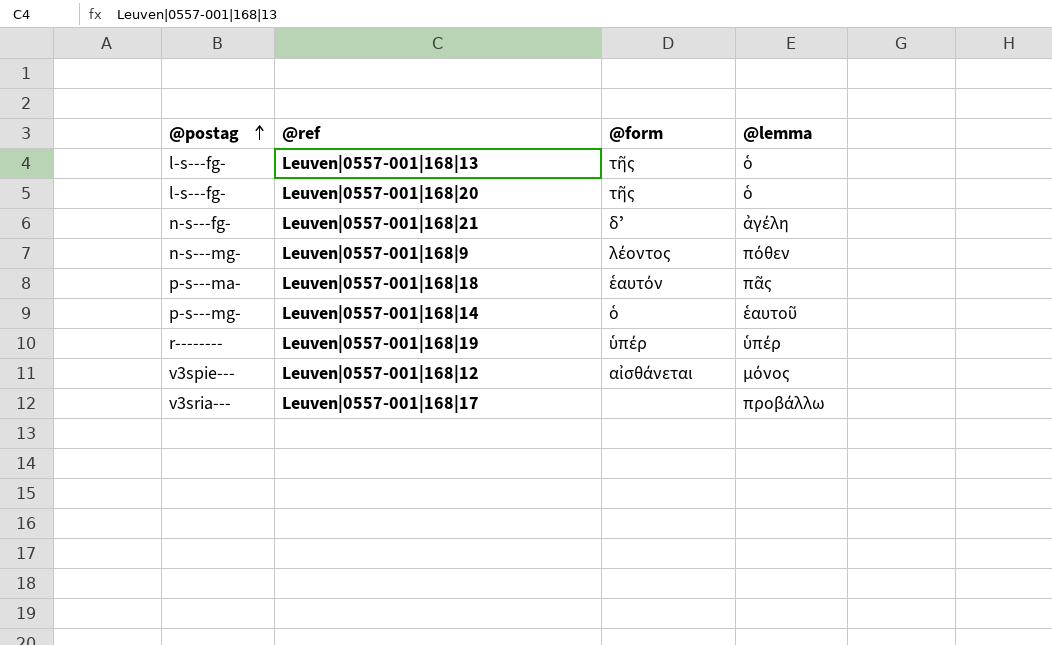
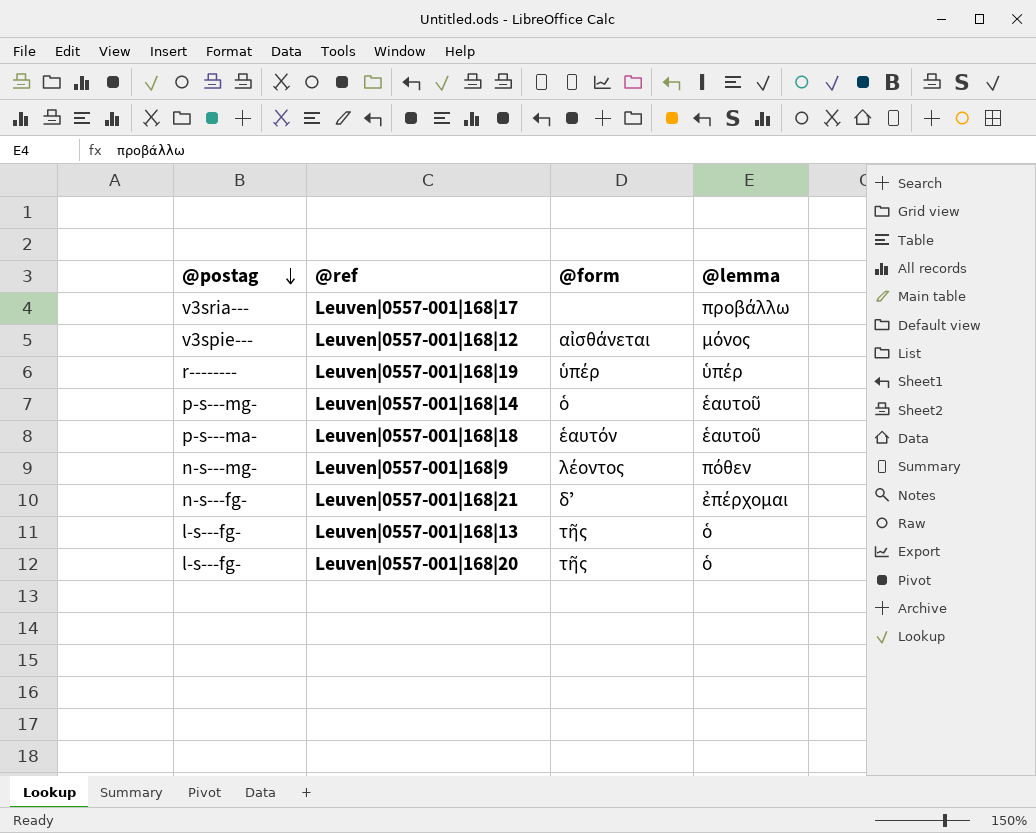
row order: @postag ascending -> @postag descending
Leuven|0557-001|168|18 | @lemma: πᾶς -> ἑαυτοῦ
Leuven|0557-001|168|21 | @lemma: ἀγέλη -> ἐπέρχομαι

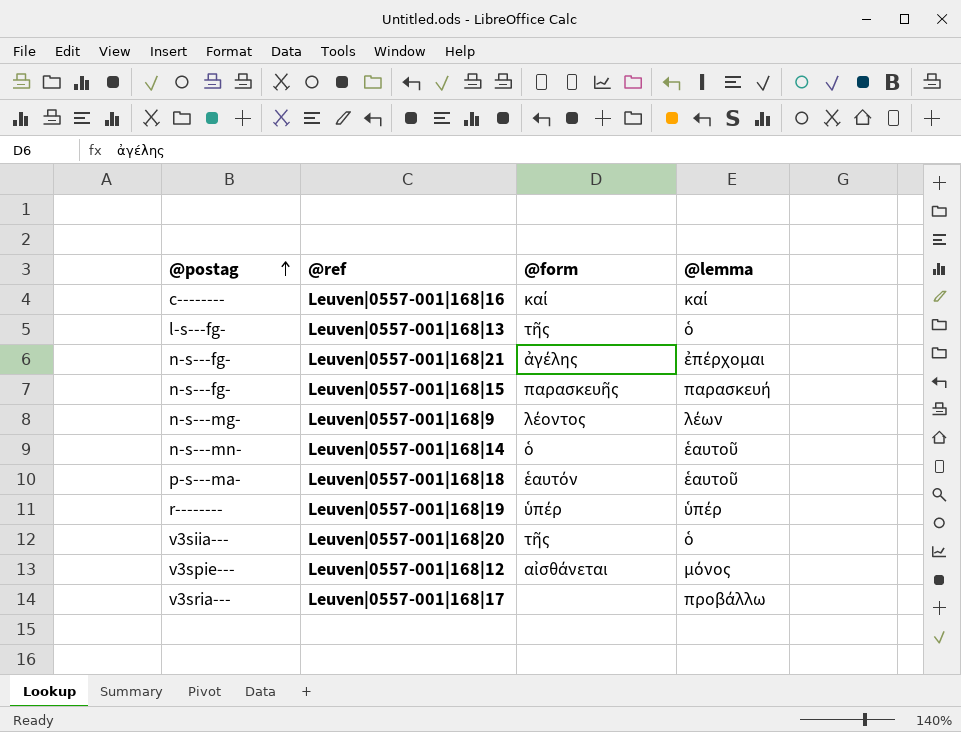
row order: @postag descending -> @postag ascending
row Leuven|0557-001|168|16: none -> c-------- | καί | καί
Leuven|0557-001|168|21 | @form: δʼ -> ἀγέλης
row Leuven|0557-001|168|15: none -> n-s---fg- | παρασκευῆς | παρασκευή
Leuven|0557-001|168|9 | @lemma: πόθεν -> λέων
Leuven|0557-001|168|14 | @postag: p-s---mg- -> n-s---mn-
Leuven|0557-001|168|20 | @postag: l-s---fg- -> v3siia---

